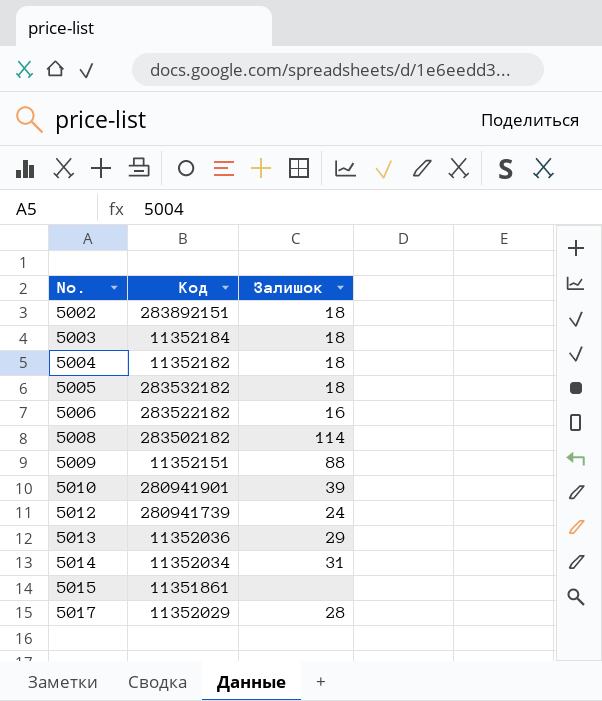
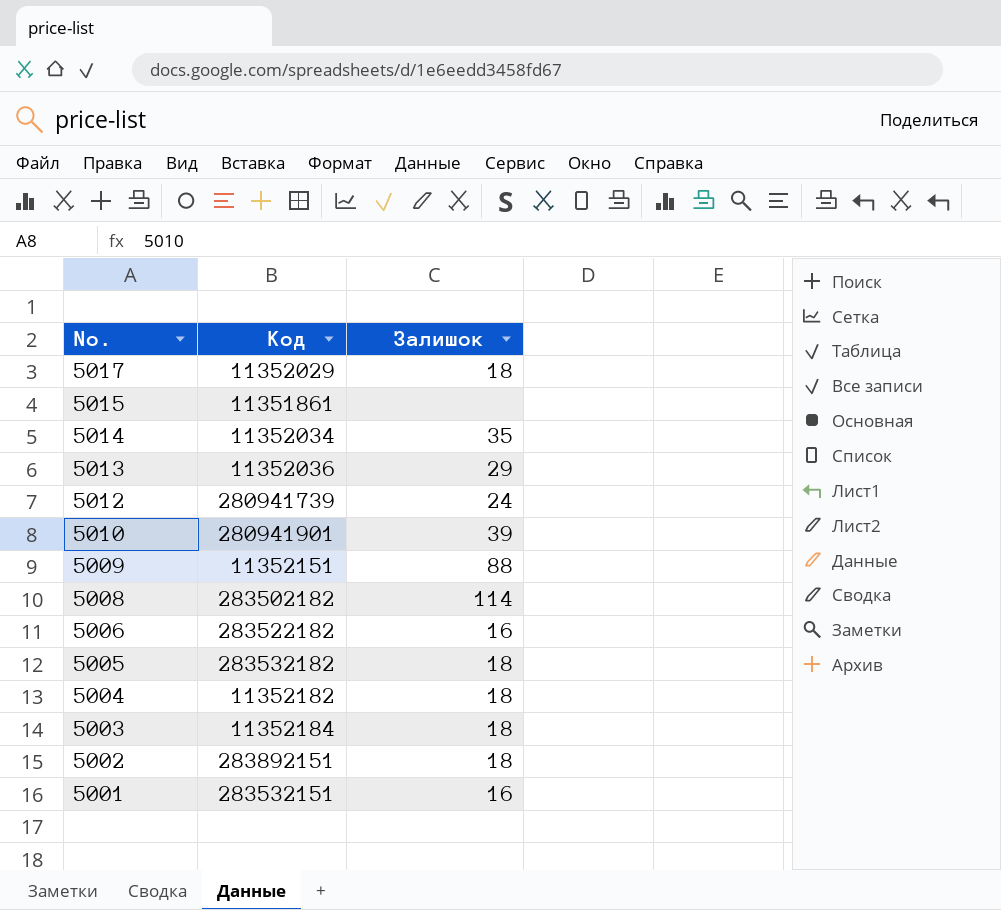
row order: No. ascending -> No. descending
5017 | Залишок: 28 -> 18
5014 | Залишок: 31 -> 35
row 5001: none -> 283532151 | 16

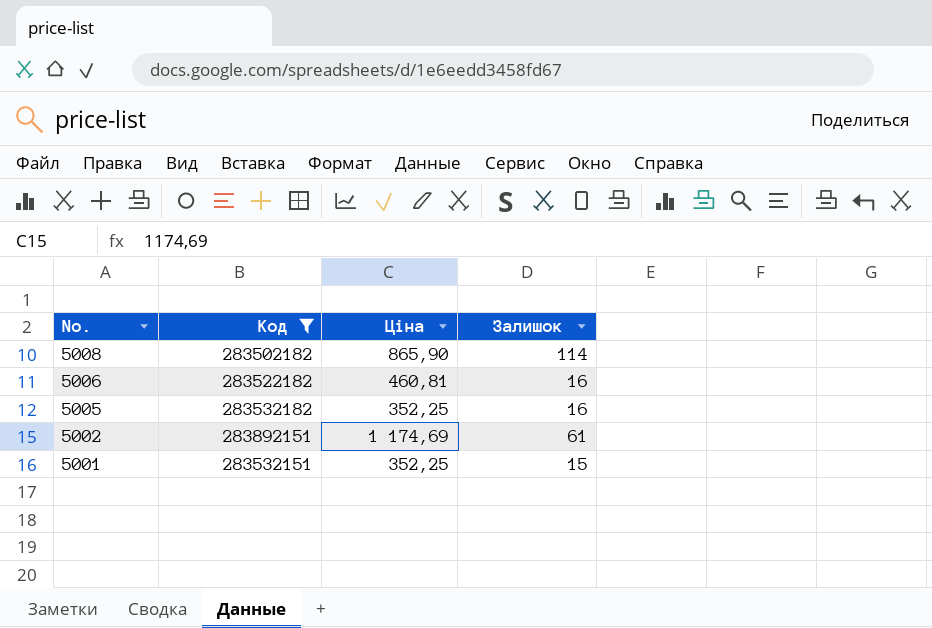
filter: none -> Код >= 283502182
column Ціна | position: none -> 3
5005 | Залишок: 18 -> 16
5002 | Залишок: 18 -> 61
5001 | Залишок: 16 -> 15

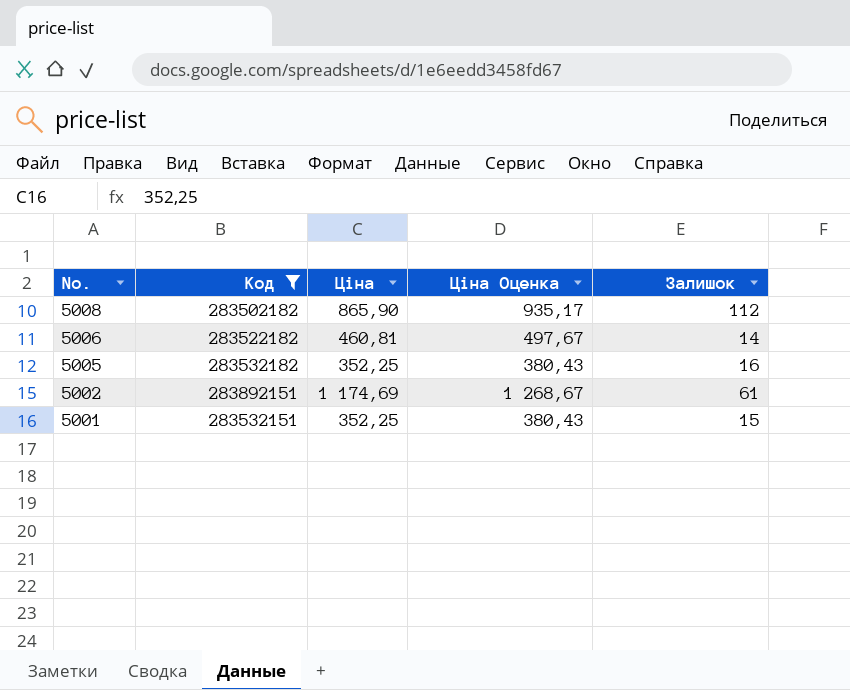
column Ціна Оценка | formula: none -> [Ціна] * 1,08
5008 | Залишок: 114 -> 112
5006 | Залишок: 16 -> 14

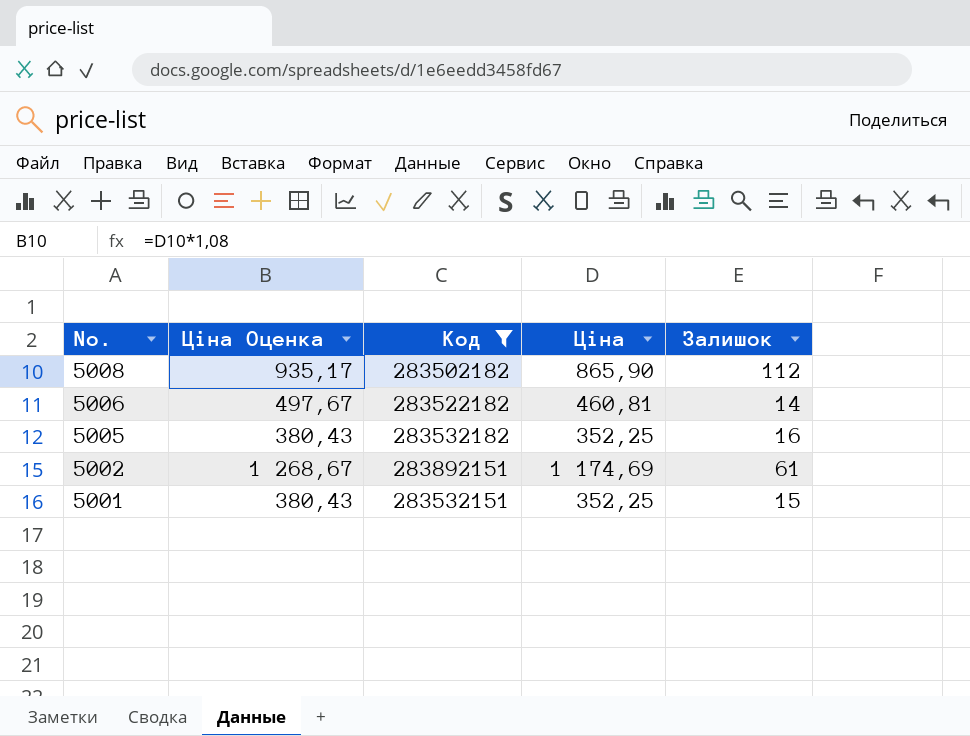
column Ціна Оценка | position: 4 -> 2

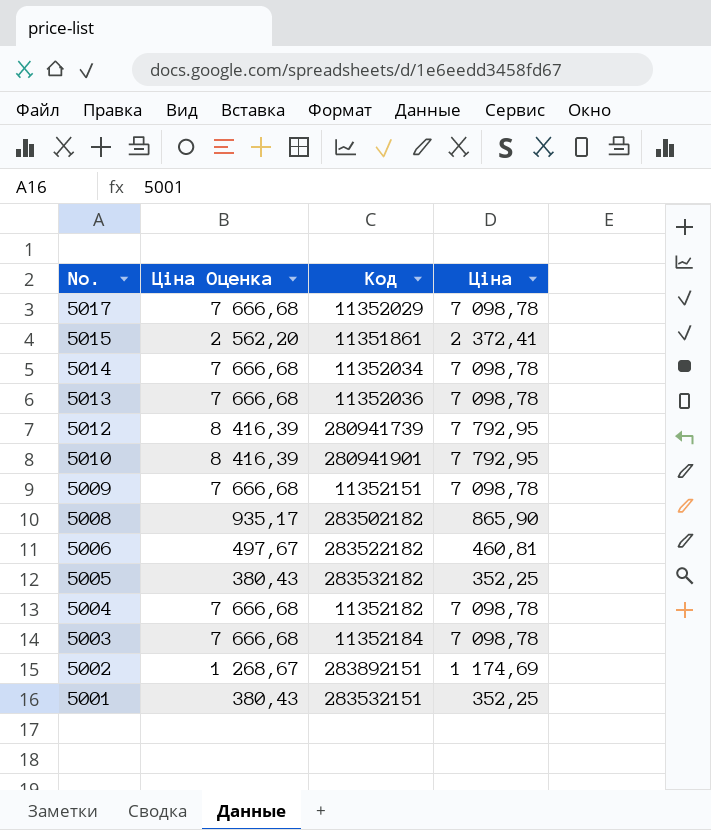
filter: Код >= 283502182 -> none
column Залишок | position: 5 -> none

